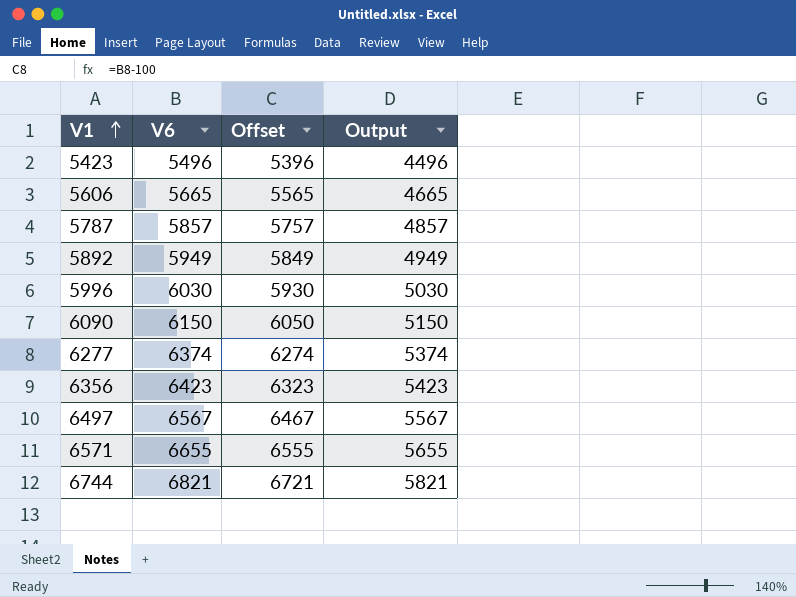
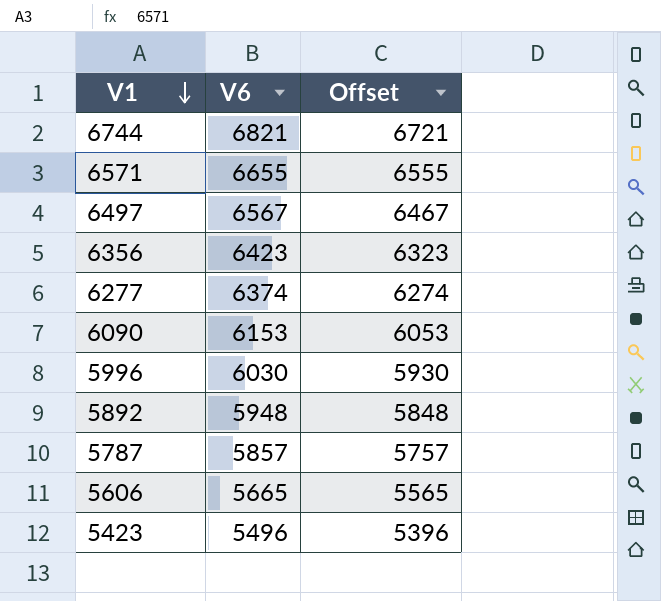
row order: V1 ascending -> V1 descending
column Output | formula: [V6] - 1000 -> none
6090 | V6: 6150 -> 6153
6090 | Offset: 6050 -> 6053
5892 | V6: 5949 -> 5948
5892 | Offset: 5849 -> 5848

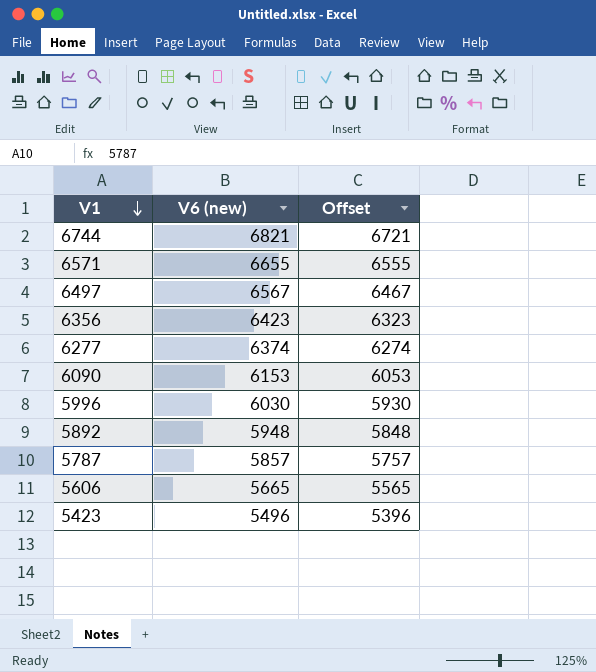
column name: V6 -> V6 (new)

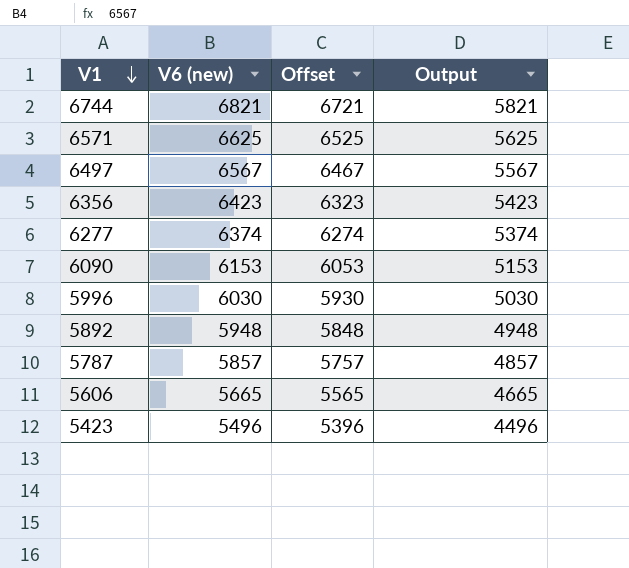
column Output | formula: none -> [V6 (new)] - 1000
6571 | V6 (new): 6655 -> 6625
6571 | Offset: 6555 -> 6525

